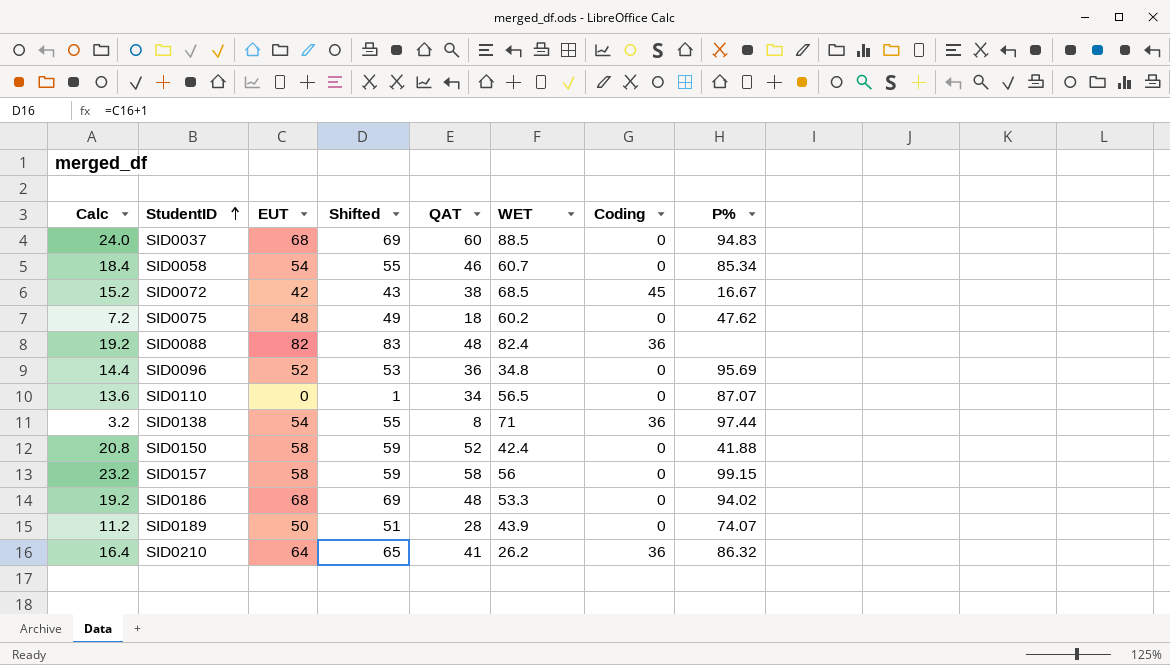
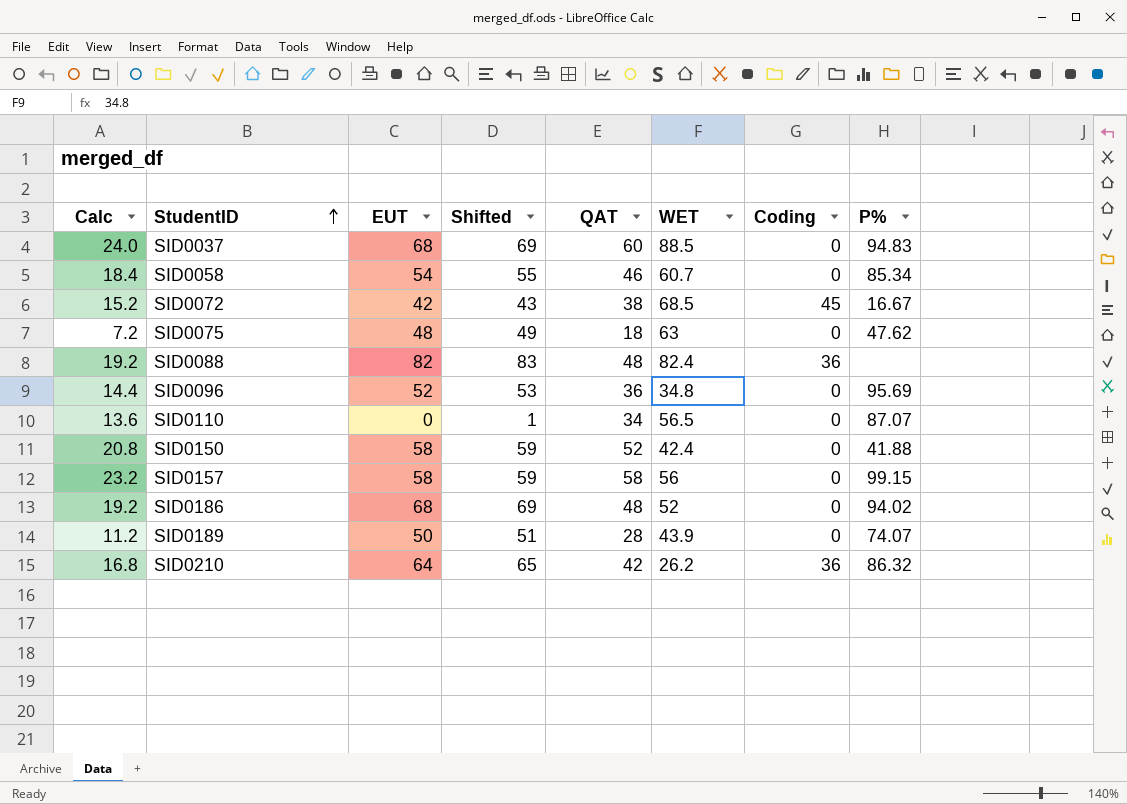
row SID0138: 3.2 | 54 | 55 | 8 | 71 | 36 | 97.44 -> none
SID0075 | WET: 60.2 -> 63
SID0186 | WET: 53.3 -> 52
SID0210 | Calc: 16.4 -> 16.8
SID0210 | QAT: 41 -> 42

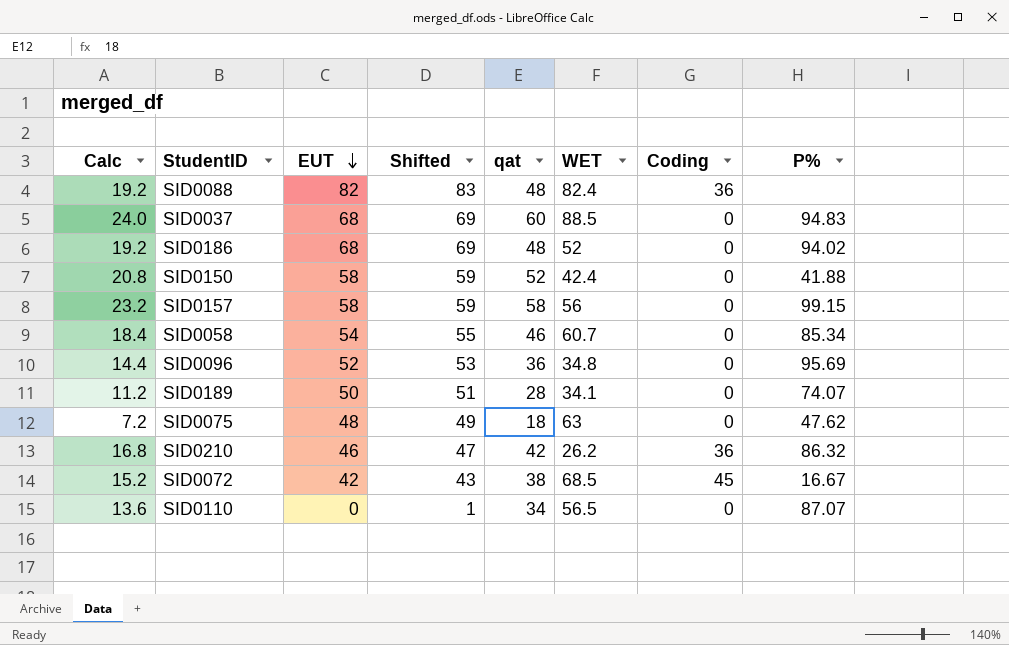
row order: StudentID ascending -> EUT descending
column name: QAT -> qat
SID0189 | WET: 43.9 -> 34.1
SID0210 | EUT: 64 -> 46
SID0210 | Shifted: 65 -> 47

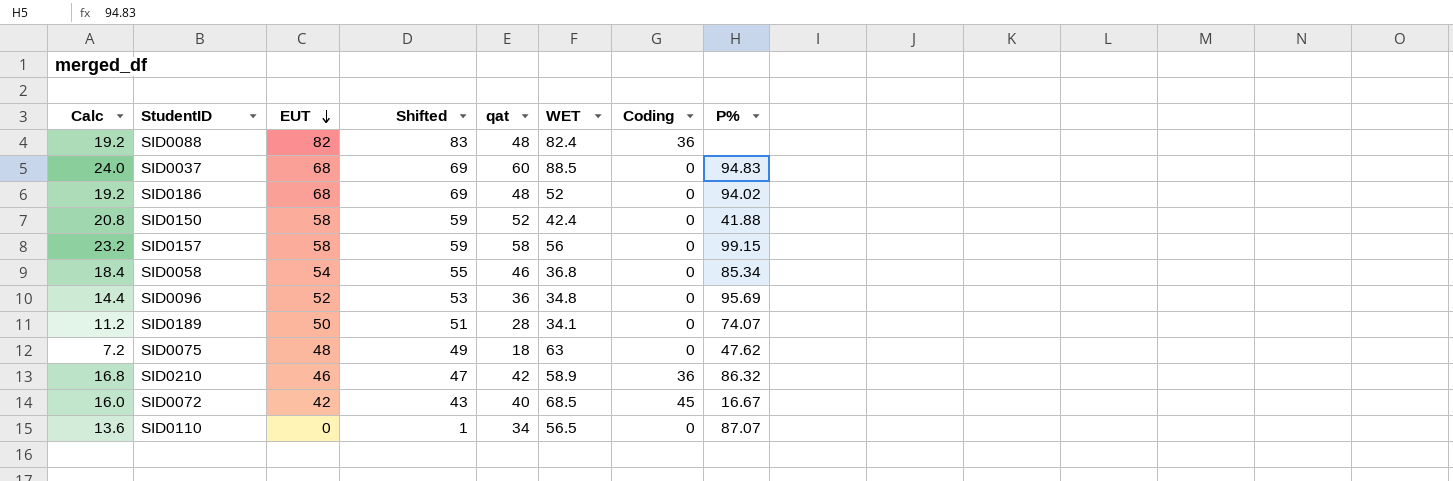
SID0058 | WET: 60.7 -> 36.8
SID0210 | WET: 26.2 -> 58.9
SID0072 | Calc: 15.2 -> 16.0
SID0072 | qat: 38 -> 40

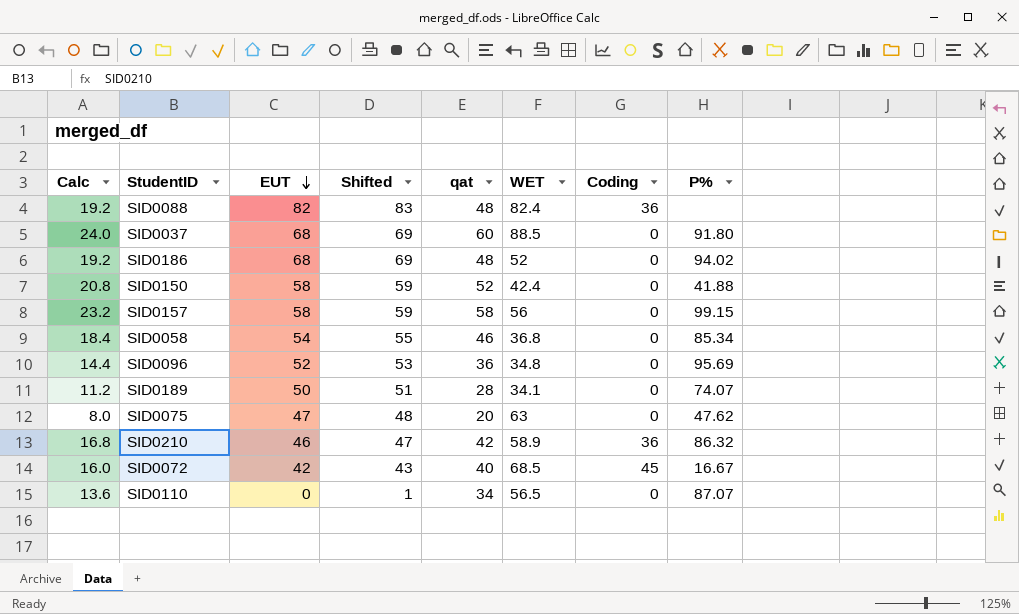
SID0037 | P%: 94.83 -> 91.80
SID0075 | Calc: 7.2 -> 8.0
SID0075 | EUT: 48 -> 47
SID0075 | Shifted: 49 -> 48
SID0075 | qat: 18 -> 20

